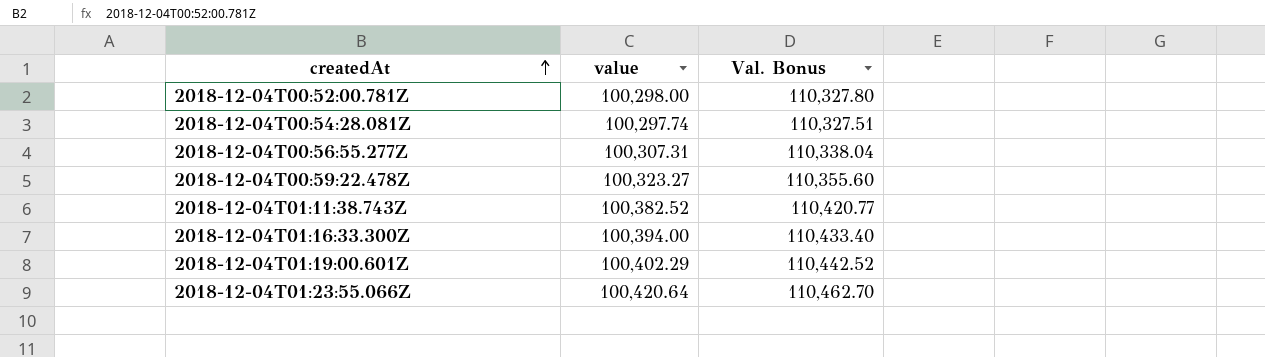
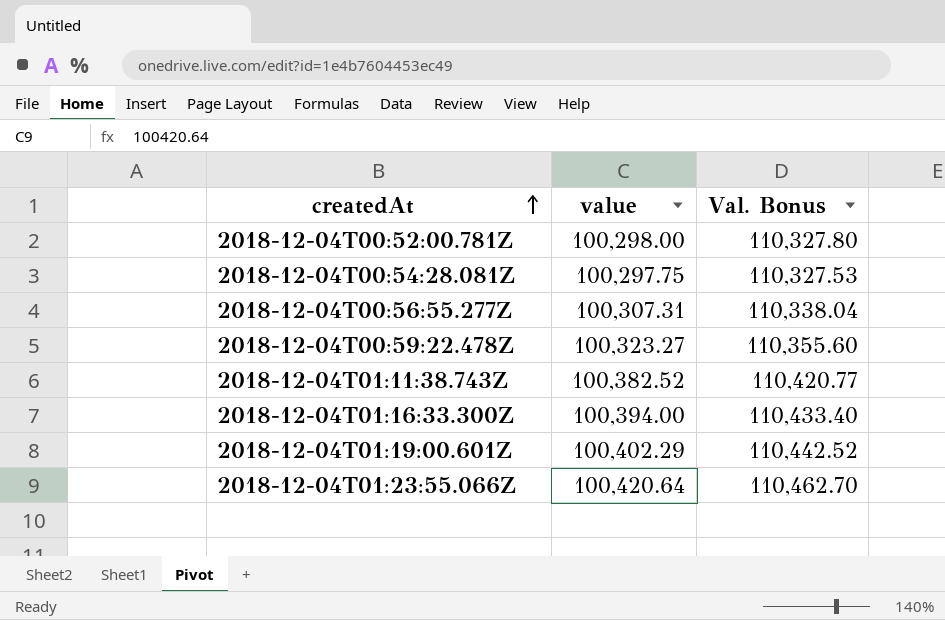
2018-12-04T00:54:28.081Z | value: 100,297.74 -> 100,297.75
2018-12-04T00:54:28.081Z | Val. Bonus: 110,327.51 -> 110,327.53

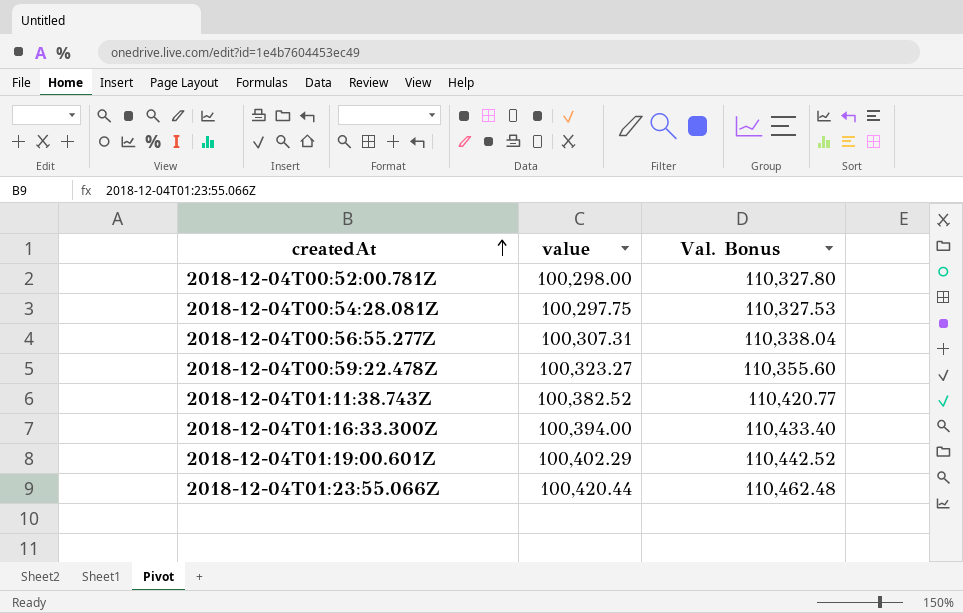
2018-12-04T01:23:55.066Z | value: 100,420.64 -> 100,420.44
2018-12-04T01:23:55.066Z | Val. Bonus: 110,462.70 -> 110,462.48

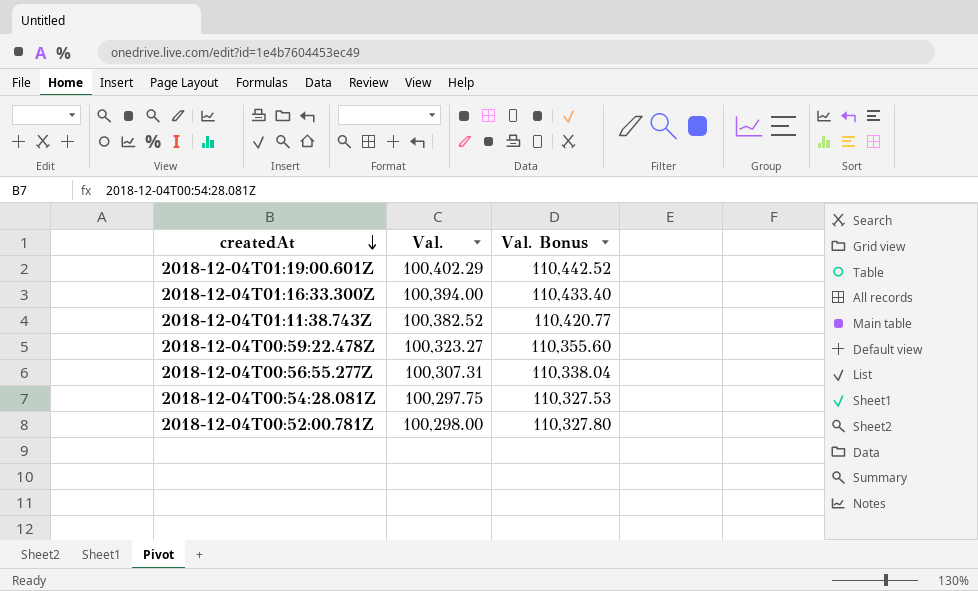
row order: createdAt ascending -> createdAt descending
column name: value -> Val.
row 2018-12-04T01:23:55.066Z: 100,420.44 | 110,462.48 -> none

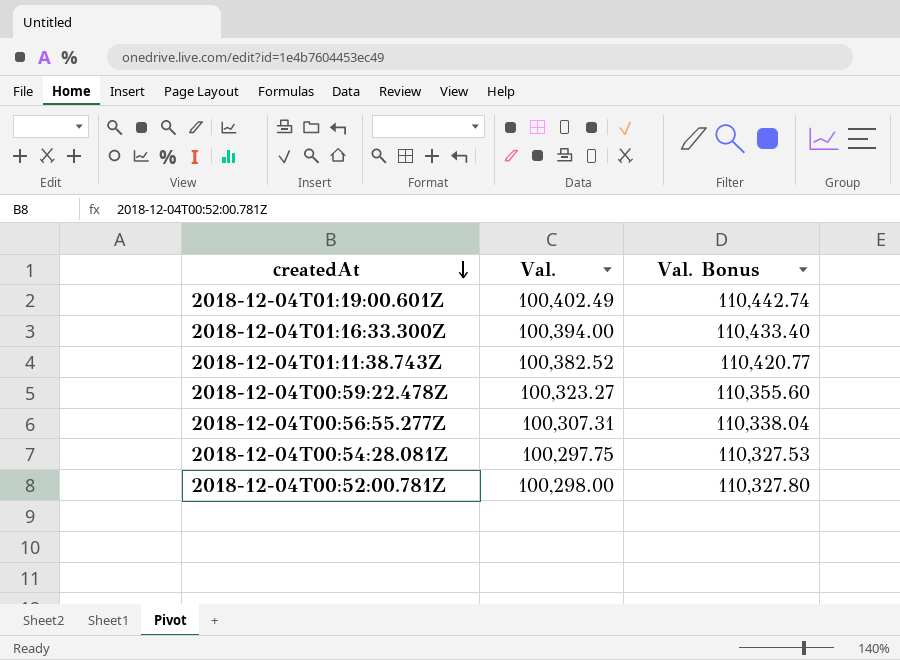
2018-12-04T01:19:00.601Z | Val.: 100,402.29 -> 100,402.49
2018-12-04T01:19:00.601Z | Val. Bonus: 110,442.52 -> 110,442.74

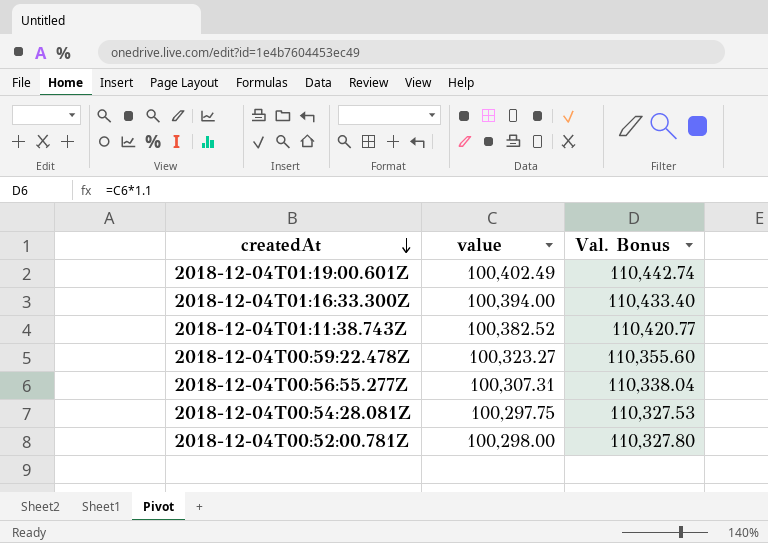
column name: Val. -> value

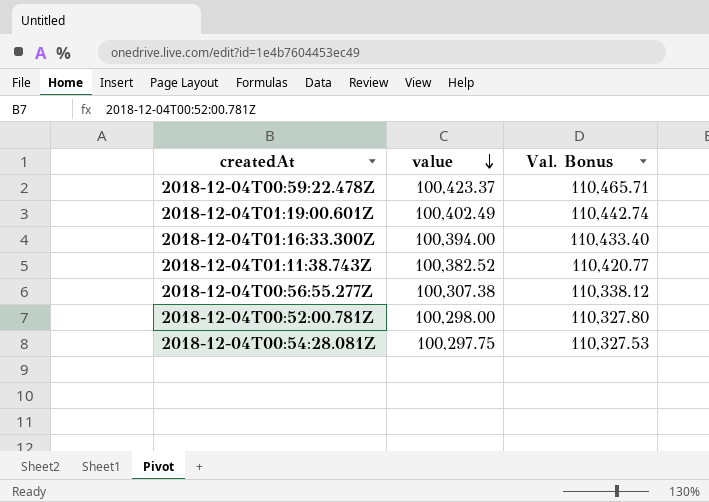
row order: createdAt descending -> value descending
2018-12-04T00:59:22.478Z | value: 100,323.27 -> 100,423.37
2018-12-04T00:59:22.478Z | Val. Bonus: 110,355.60 -> 110,465.71
2018-12-04T00:56:55.277Z | value: 100,307.31 -> 100,307.38
2018-12-04T00:56:55.277Z | Val. Bonus: 110,338.04 -> 110,338.12

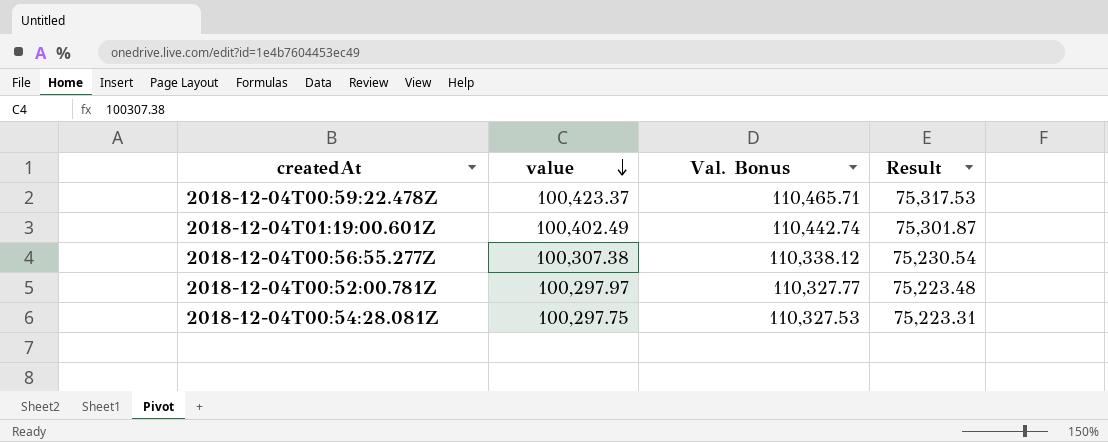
column Result | formula: none -> [value] * 0.75
row 2018-12-04T01:16:33.300Z: 100,394.00 | 110,433.40 -> none
row 2018-12-04T01:11:38.743Z: 100,382.52 | 110,420.77 -> none
2018-12-04T00:52:00.781Z | value: 100,298.00 -> 100,297.97
2018-12-04T00:52:00.781Z | Val. Bonus: 110,327.80 -> 110,327.77

